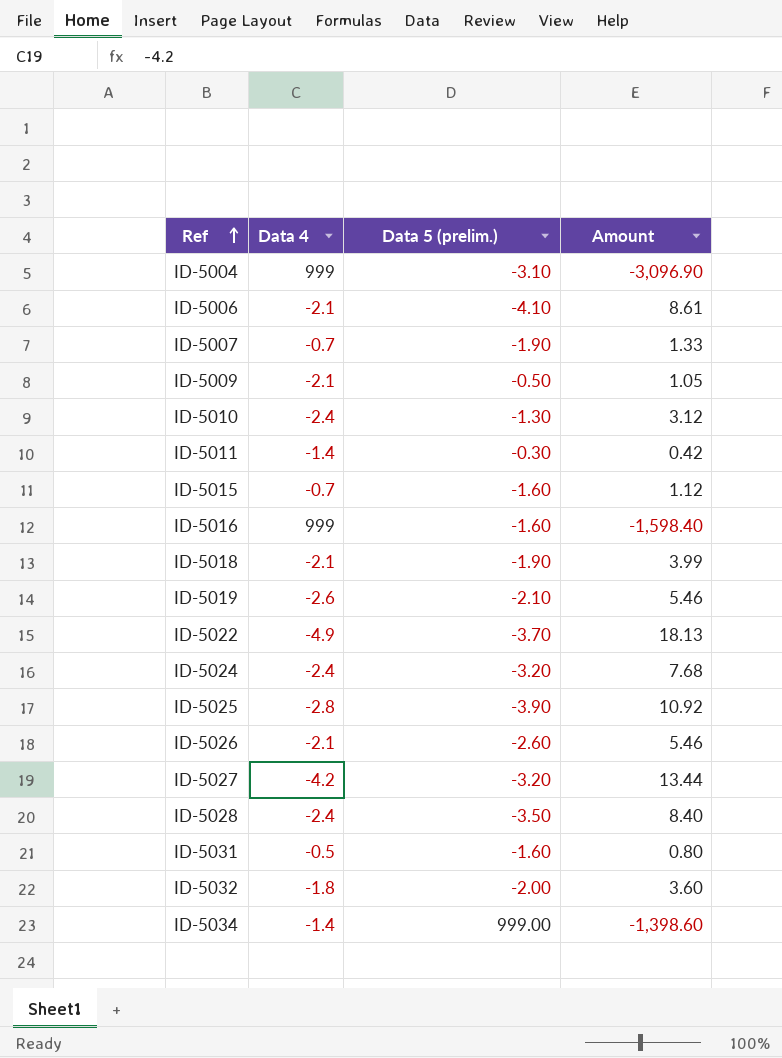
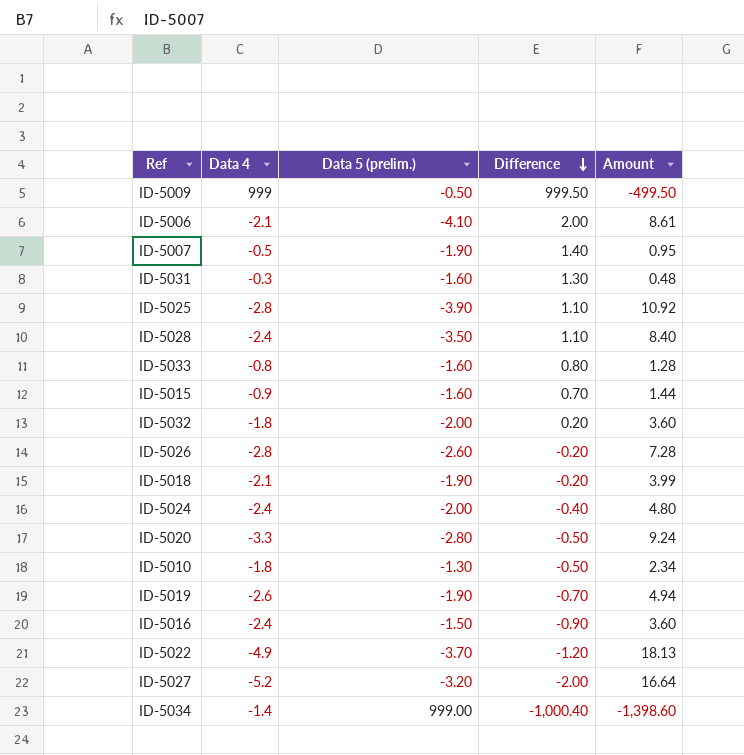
row order: Ref ascending -> Difference descending
column Difference | formula: none -> [Data 4] - [Data 5 (prelim.)]
row ID-5004: 999 | -3.10 | -3,096.90 -> none
row ID-5011: -1.4 | -0.30 | 0.42 -> none
ID-5009 | Data 4: -2.1 -> 999
ID-5009 | Amount: 1.05 -> -499.50
ID-5007 | Data 4: -0.7 -> -0.5
ID-5007 | Amount: 1.33 -> 0.95
ID-5031 | Data 4: -0.5 -> -0.3
ID-5031 | Amount: 0.80 -> 0.48
row ID-5033: none -> -0.8 | -1.60 | 0.80 | 1.28
ID-5015 | Data 4: -0.7 -> -0.9
ID-5015 | Amount: 1.12 -> 1.44
ID-5026 | Data 4: -2.1 -> -2.8
ID-5026 | Amount: 5.46 -> 7.28
ID-5024 | Data 5 (prelim.): -3.20 -> -2.00
ID-5024 | Amount: 7.68 -> 4.80
row ID-5020: none -> -3.3 | -2.80 | -0.50 | 9.24
ID-5010 | Data 4: -2.4 -> -1.8
ID-5010 | Amount: 3.12 -> 2.34
ID-5019 | Data 5 (prelim.): -2.10 -> -1.90
ID-5019 | Amount: 5.46 -> 4.94
ID-5016 | Data 4: 999 -> -2.4
ID-5016 | Data 5 (prelim.): -1.60 -> -1.50
ID-5016 | Amount: -1,598.40 -> 3.60
ID-5027 | Data 4: -4.2 -> -5.2
ID-5027 | Amount: 13.44 -> 16.64

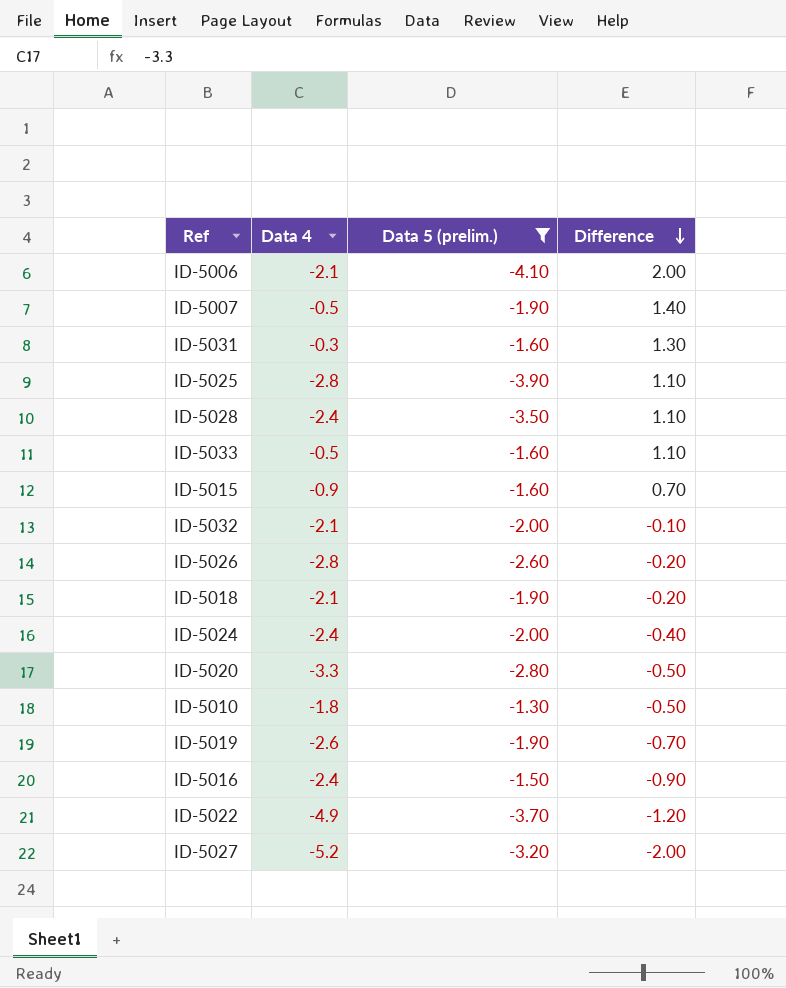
filter: none -> Data 5 (prelim.) <= -1.30
column Amount | formula: [Data 4] * [Data 5 (prelim.)] -> none
ID-5033 | Data 4: -0.8 -> -0.5
ID-5033 | Difference: 0.80 -> 1.10
ID-5032 | Data 4: -1.8 -> -2.1
ID-5032 | Difference: 0.20 -> -0.10

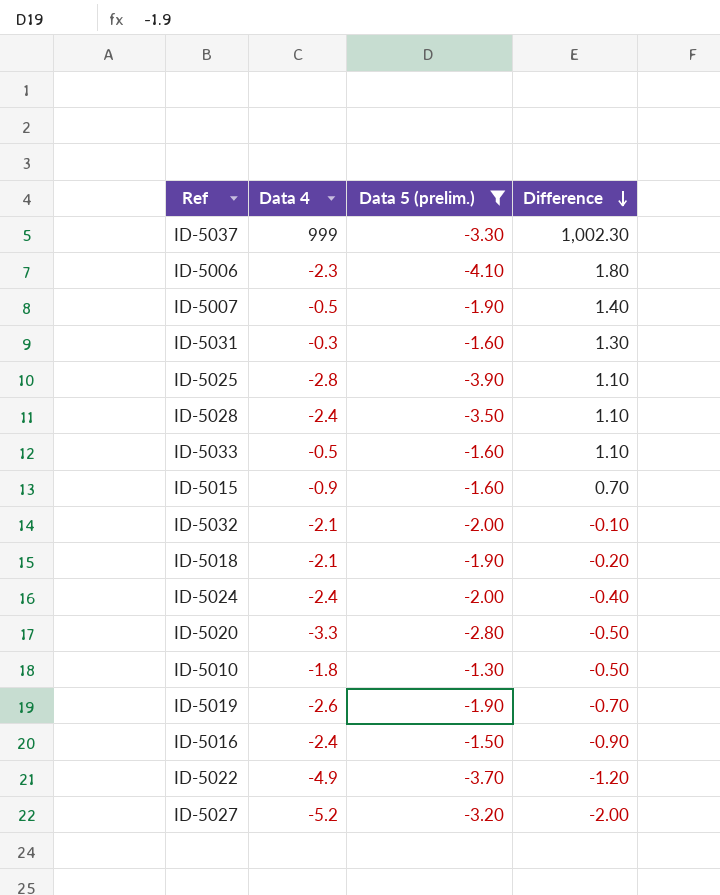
row ID-5026: -2.8 | -2.60 | -0.20 -> none
row ID-5037: none -> 999 | -3.30 | 1,002.30
ID-5006 | Data 4: -2.1 -> -2.3
ID-5006 | Difference: 2.00 -> 1.80

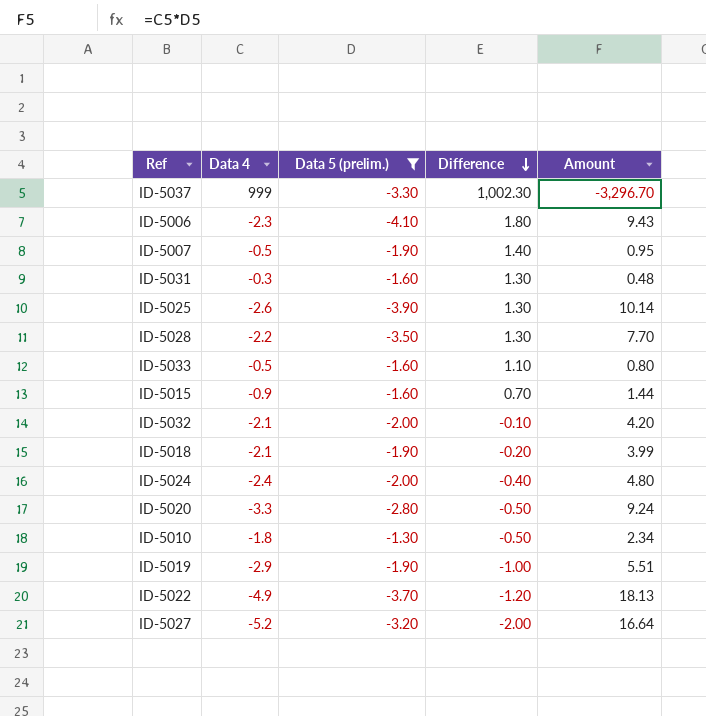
column Amount | formula: none -> [Data 4] * [Data 5 (prelim.)]
row ID-5016: -2.4 | -1.50 | -0.90 -> none
ID-5025 | Data 4: -2.8 -> -2.6
ID-5025 | Difference: 1.10 -> 1.30
ID-5028 | Data 4: -2.4 -> -2.2
ID-5028 | Difference: 1.10 -> 1.30
ID-5019 | Data 4: -2.6 -> -2.9
ID-5019 | Difference: -0.70 -> -1.00

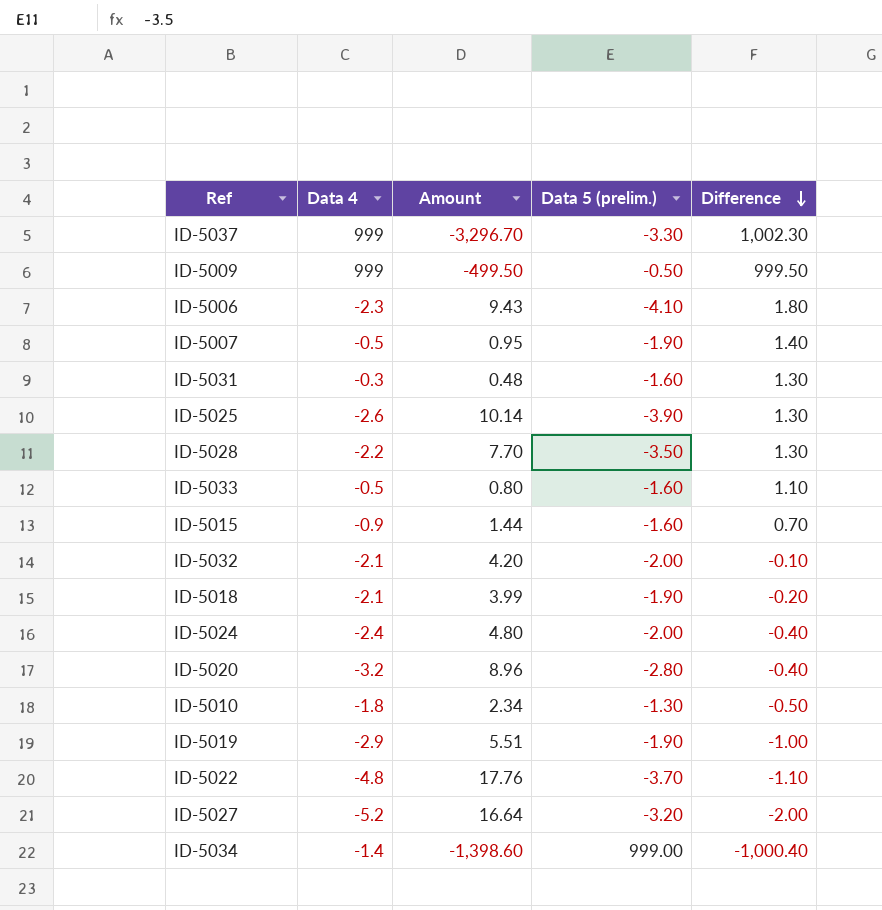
filter: Data 5 (prelim.) <= -1.30 -> none
column Amount | position: 5 -> 3
ID-5020 | Data 4: -3.3 -> -3.2
ID-5020 | Amount: 9.24 -> 8.96
ID-5020 | Difference: -0.50 -> -0.40
ID-5022 | Data 4: -4.9 -> -4.8
ID-5022 | Amount: 18.13 -> 17.76
ID-5022 | Difference: -1.20 -> -1.10

